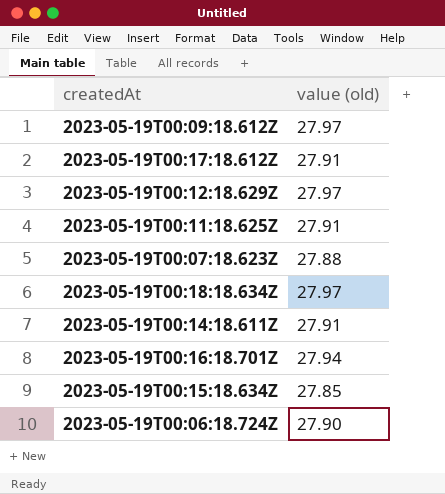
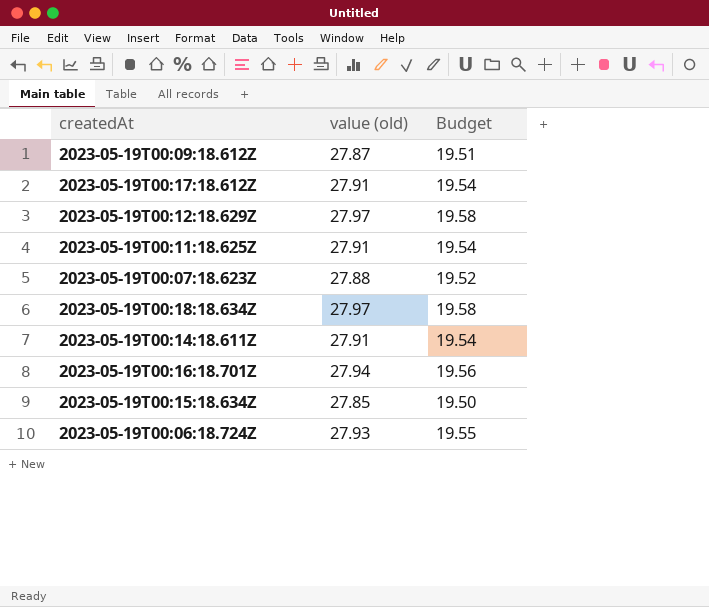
column Budget | formula: none -> [value (old)] * 0.7
2023-05-19T00:09:18.612Z | value (old): 27.97 -> 27.87
2023-05-19T00:06:18.724Z | value (old): 27.90 -> 27.93

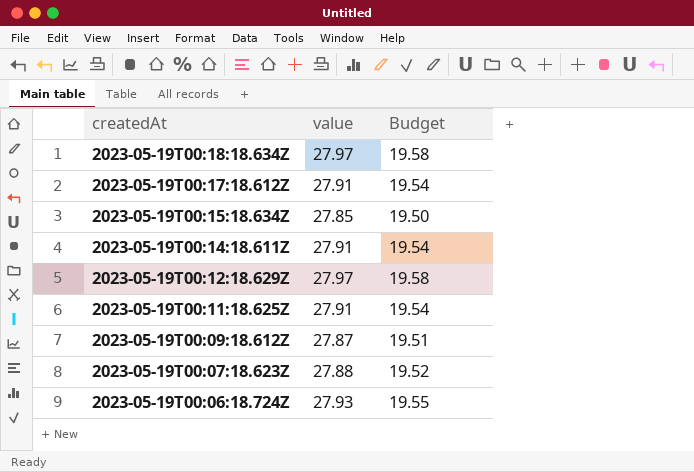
row order: none -> createdAt descending
column name: value (old) -> value
row 2023-05-19T00:16:18.701Z: 27.94 | 19.56 -> none

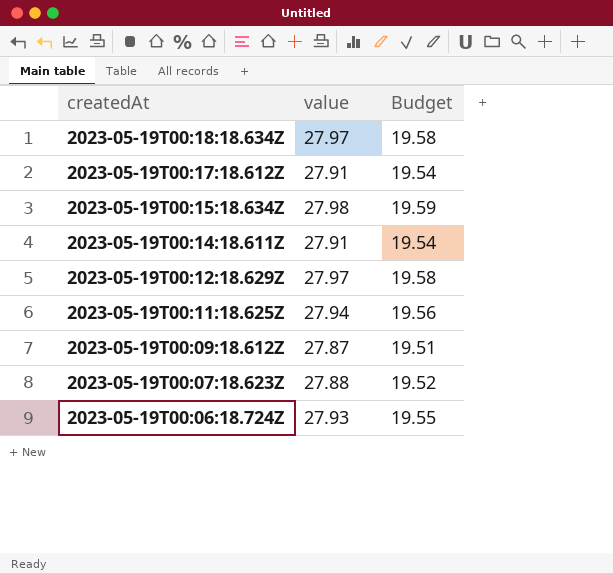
2023-05-19T00:15:18.634Z | value: 27.85 -> 27.98
2023-05-19T00:15:18.634Z | Budget: 19.50 -> 19.59
2023-05-19T00:11:18.625Z | value: 27.91 -> 27.94
2023-05-19T00:11:18.625Z | Budget: 19.54 -> 19.56

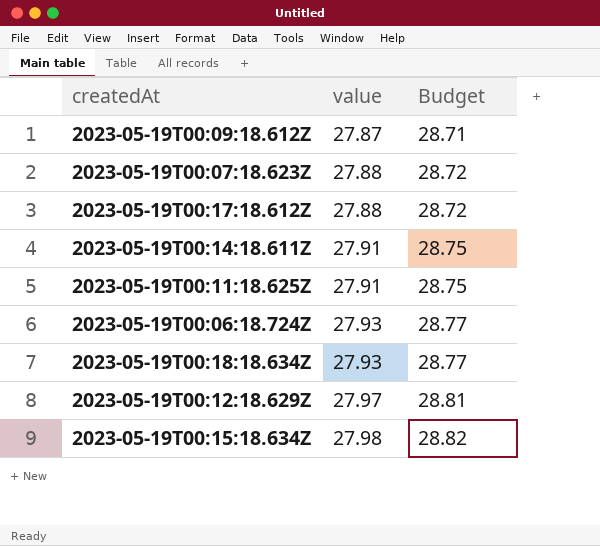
row order: createdAt descending -> value ascending
column Budget | formula: [value] * 0.7 -> [value] * 1.03
2023-05-19T00:17:18.612Z | value: 27.91 -> 27.88
2023-05-19T00:11:18.625Z | value: 27.94 -> 27.91
2023-05-19T00:18:18.634Z | value: 27.97 -> 27.93

